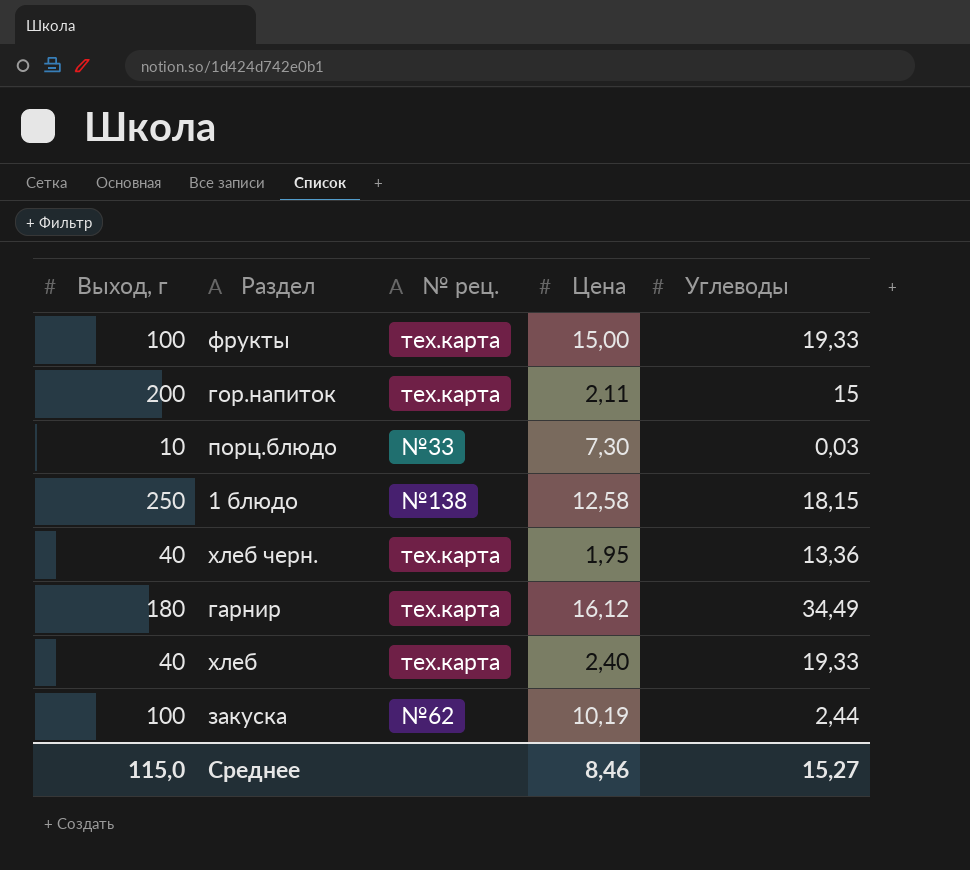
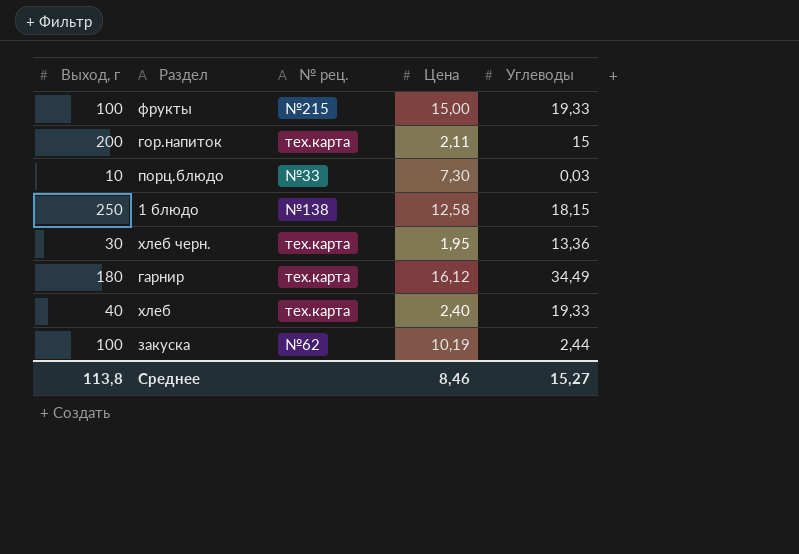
фрукты | № рец.: тех.карта -> №215
хлеб черн. | Выход, г: 40 -> 30
Среднее | Выход, г: 115,0 -> 113,8

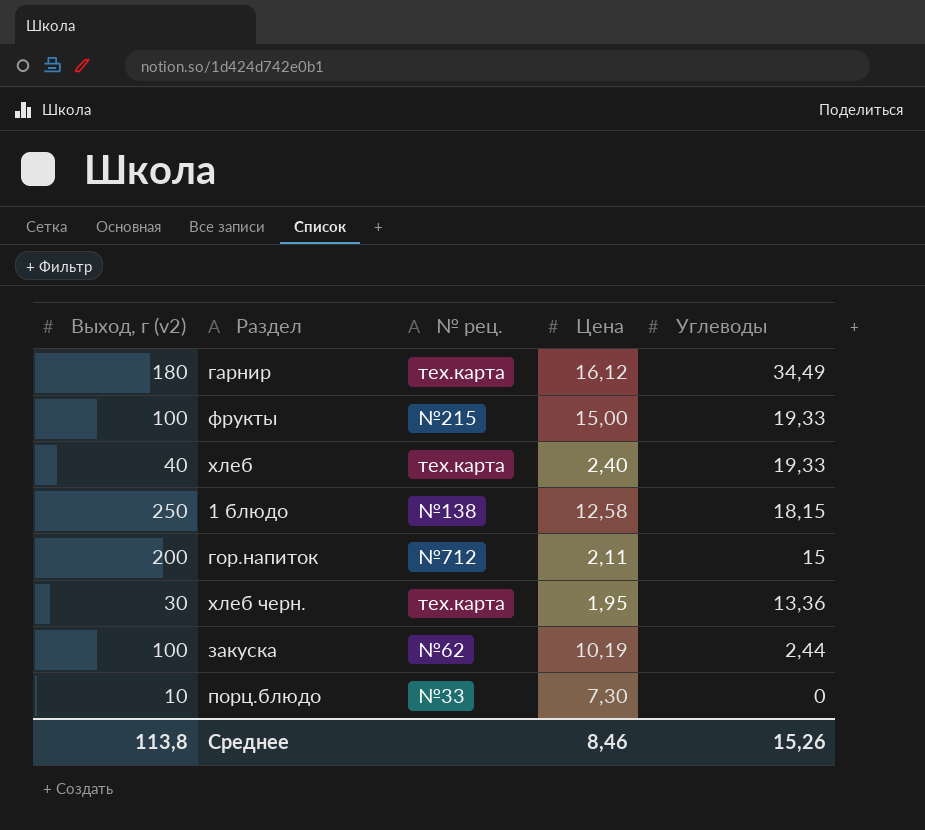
row order: none -> Углеводы descending
column name: Выход, г -> Выход, г (v2)
гор.напиток | № рец.: тех.карта -> №712
порц.блюдо | Углеводы: 0,03 -> 0
Среднее | Углеводы: 15,27 -> 15,26

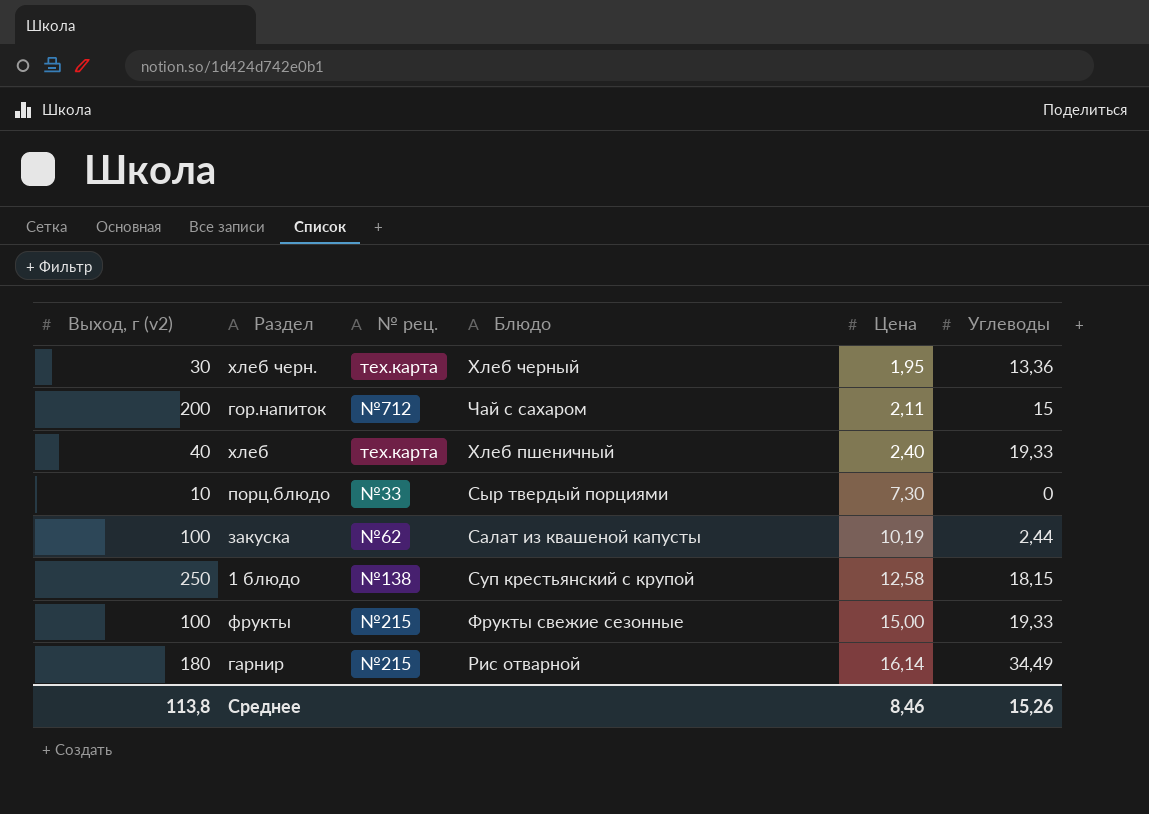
row order: Углеводы descending -> Цена ascending
column Блюдо | position: none -> 4
гарнир | № рец.: тех.карта -> №215
гарнир | Цена: 16,12 -> 16,14

